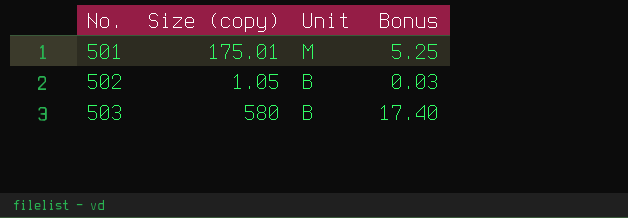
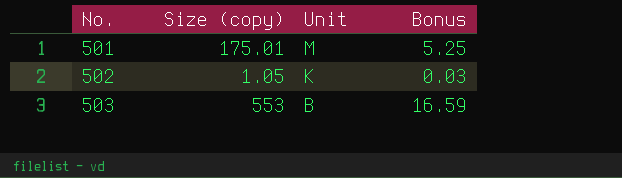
502 | Unit: B -> K
503 | Size (copy): 580 -> 553
503 | Bonus: 17.40 -> 16.59

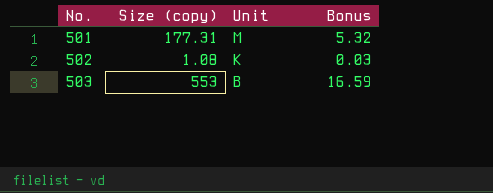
501 | Size (copy): 175.01 -> 177.31
501 | Bonus: 5.25 -> 5.32
502 | Size (copy): 1.05 -> 1.08

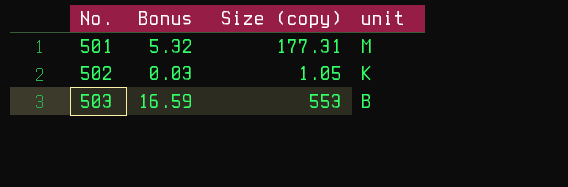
column Bonus | position: 4 -> 2
column name: Unit -> unit
502 | Size (copy): 1.08 -> 1.05

